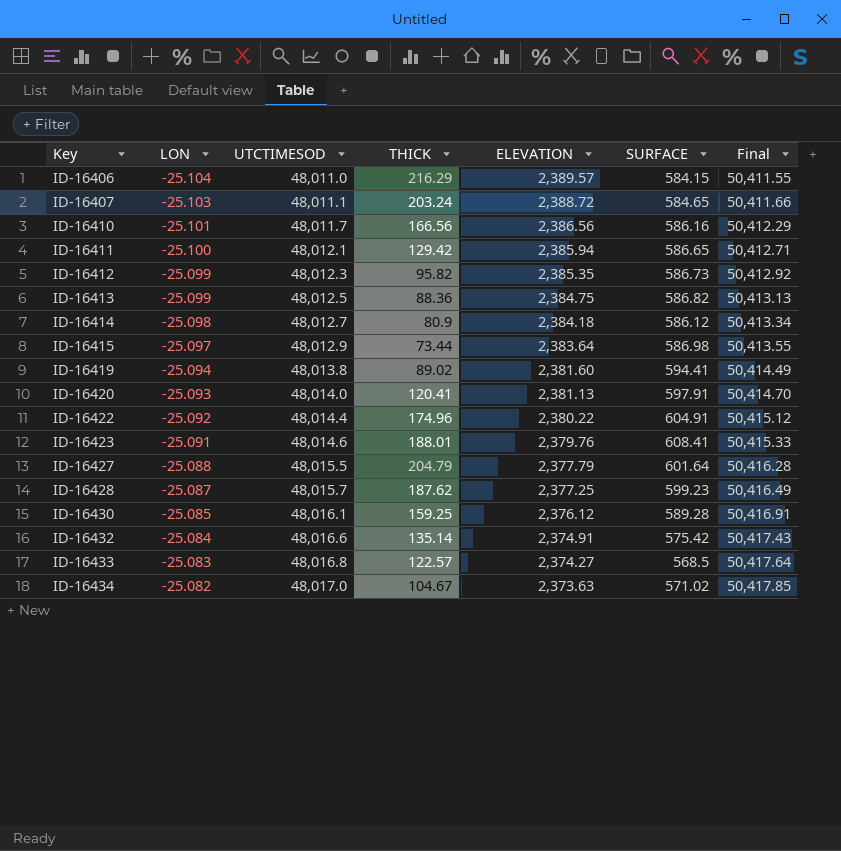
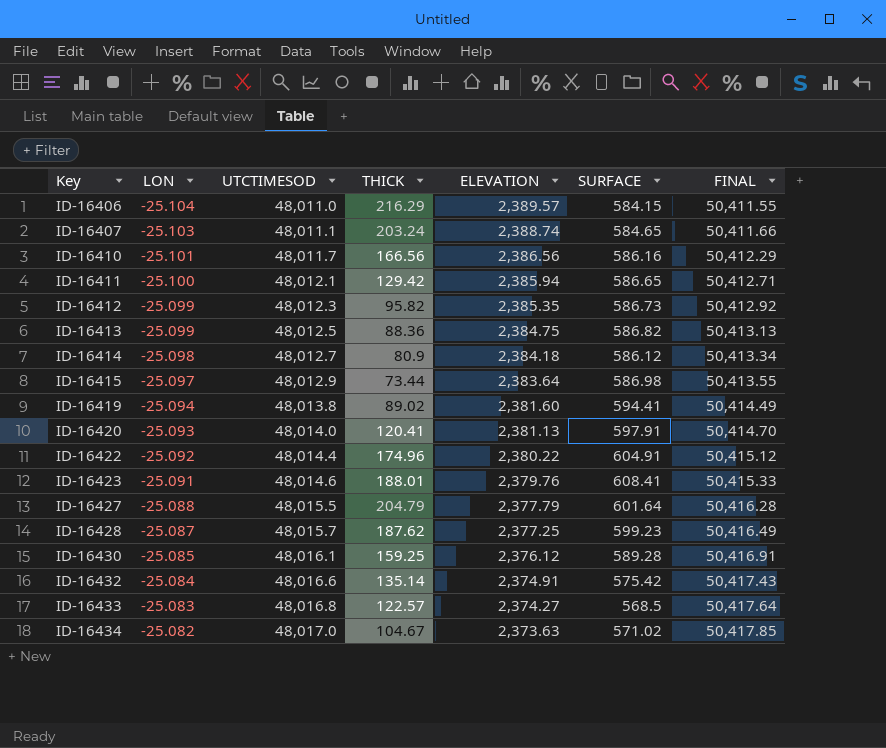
column name: Final -> FINAL
ID-16407 | ELEVATION: 2,388.72 -> 2,388.74

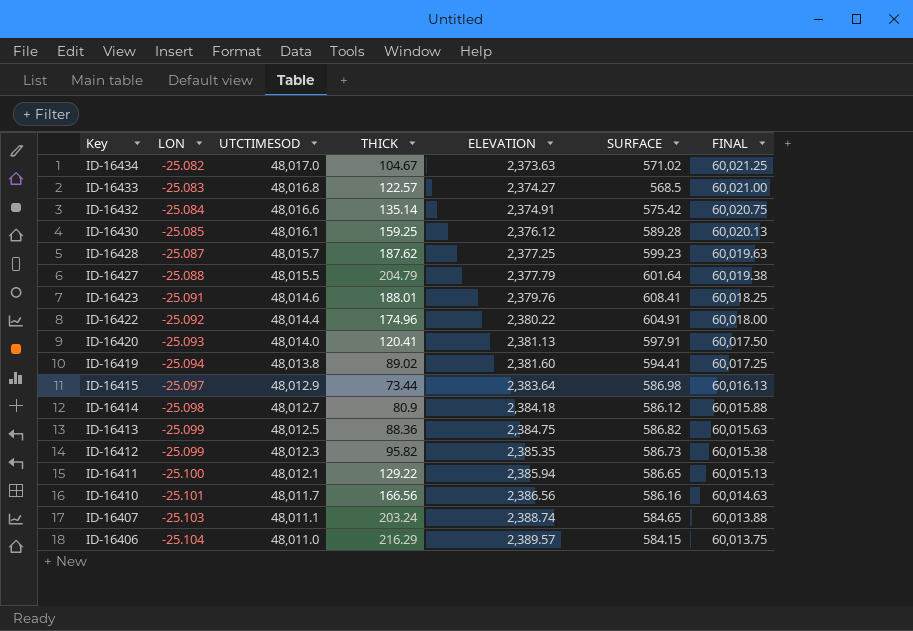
row order: Key ascending -> Key descending
column FINAL | formula: [UTCTIMESOD] * 1.05 -> [UTCTIMESOD] * 1.25
ID-16411 | THICK: 129.42 -> 129.22

